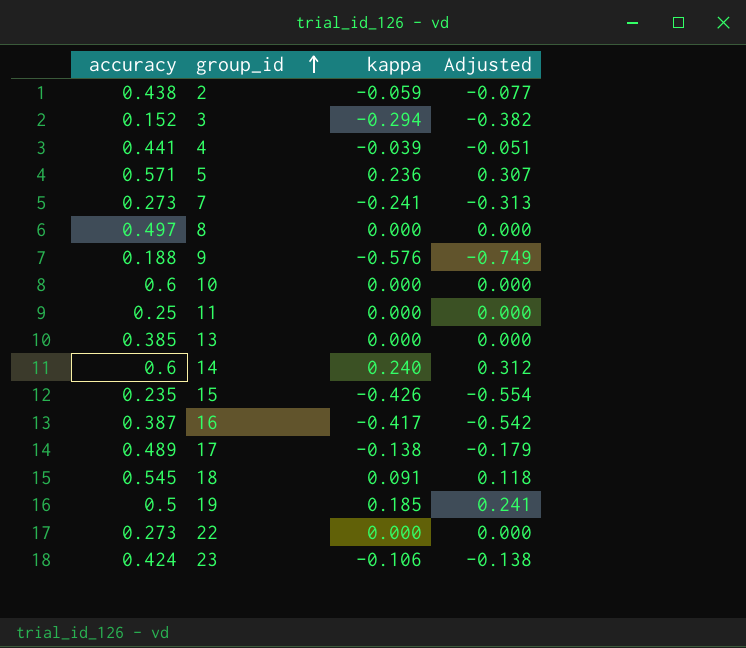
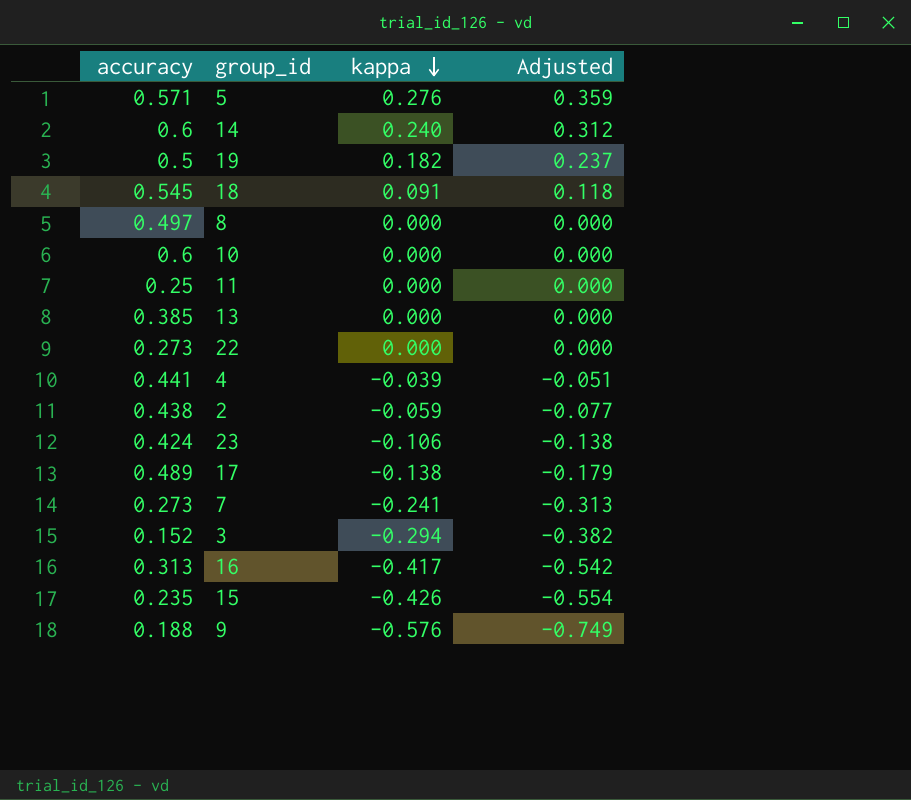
row order: group_id ascending -> kappa descending
5 | kappa: 0.236 -> 0.276
5 | Adjusted: 0.307 -> 0.359
19 | kappa: 0.185 -> 0.182
19 | Adjusted: 0.241 -> 0.237
16 | accuracy: 0.387 -> 0.313

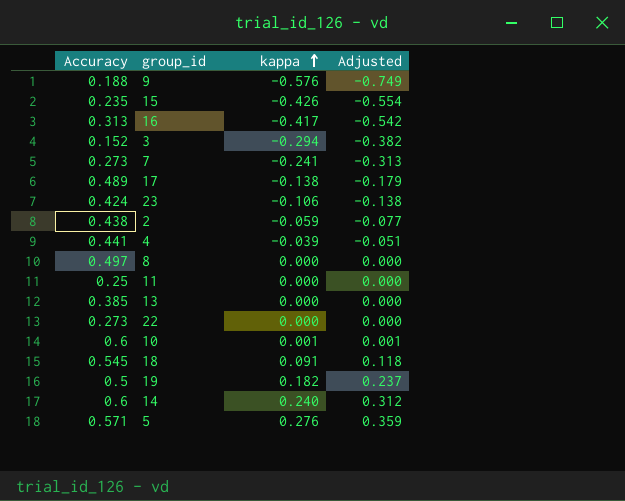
row order: kappa descending -> kappa ascending
column name: accuracy -> Accuracy
10 | kappa: 0.000 -> 0.001
10 | Adjusted: 0.000 -> 0.001

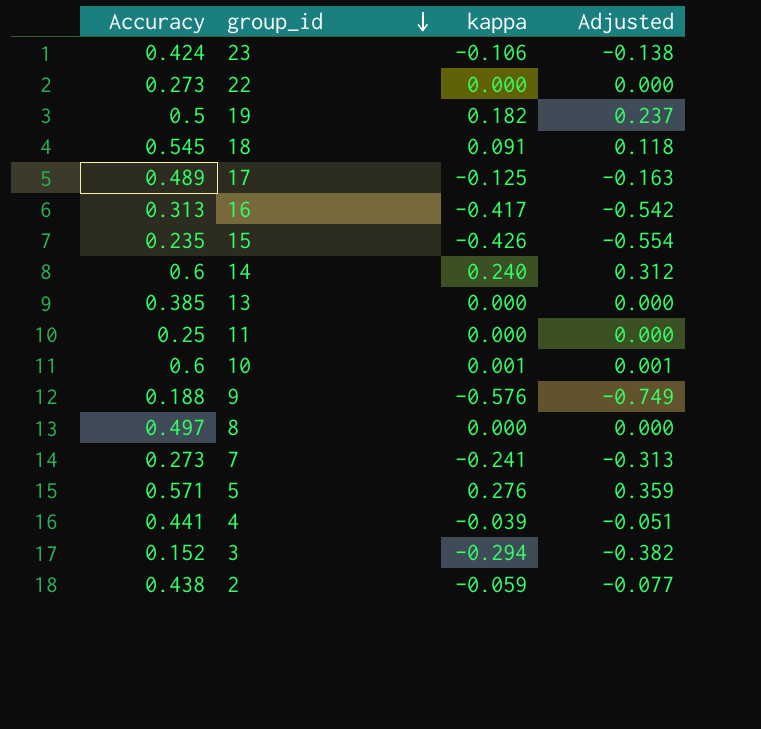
row order: kappa ascending -> group_id descending
17 | kappa: -0.138 -> -0.125
17 | Adjusted: -0.179 -> -0.163

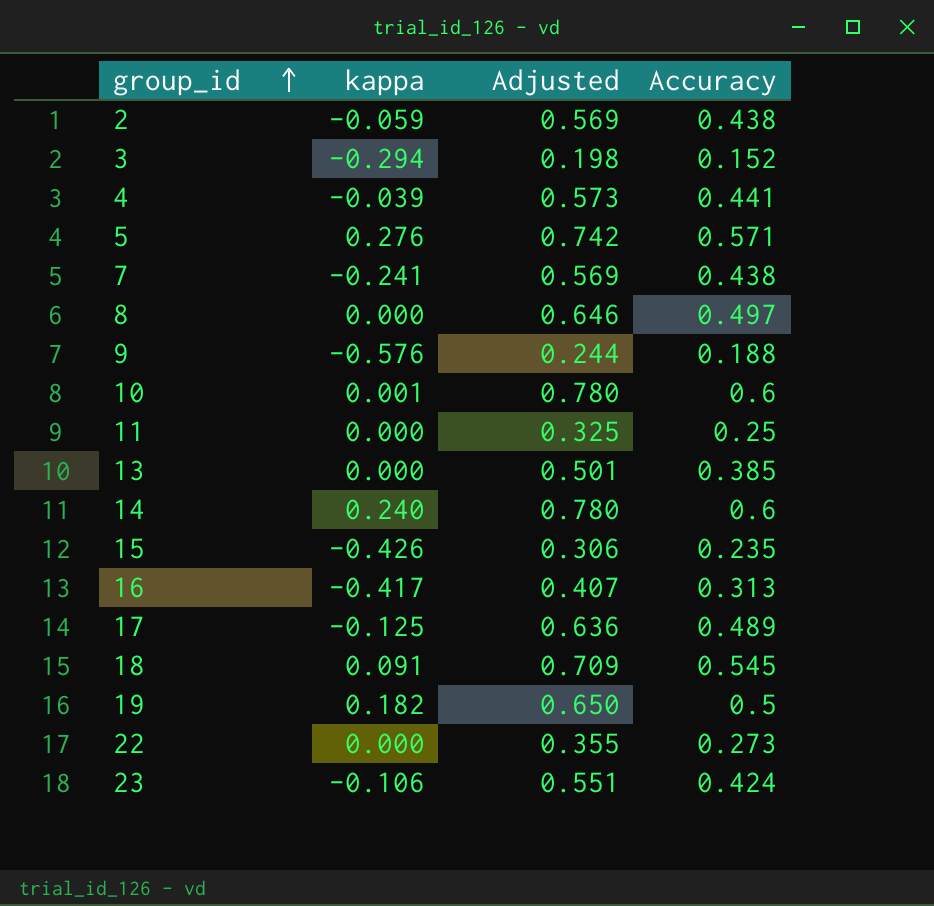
row order: group_id descending -> group_id ascending
column Adjusted | formula: [kappa] * 1.3 -> [Accuracy] * 1.3
column Accuracy | position: 1 -> 4
7 | Accuracy: 0.273 -> 0.438

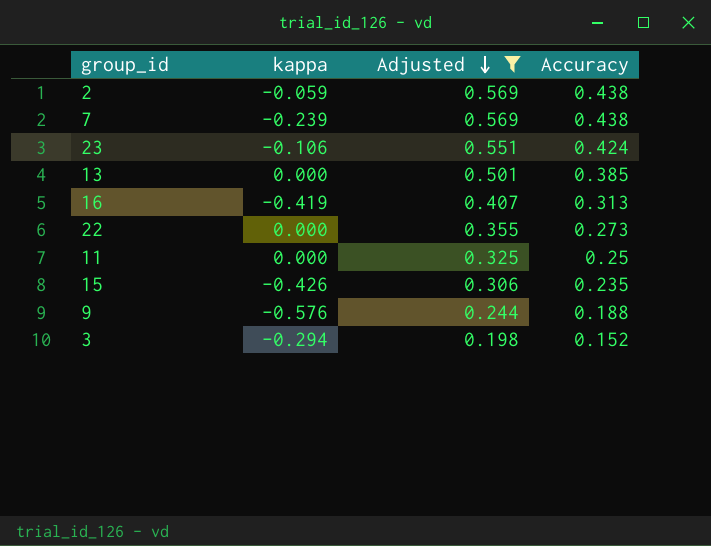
filter: none -> Adjusted <= 0.569
row order: group_id ascending -> Adjusted descending
7 | kappa: -0.241 -> -0.239
16 | kappa: -0.417 -> -0.419

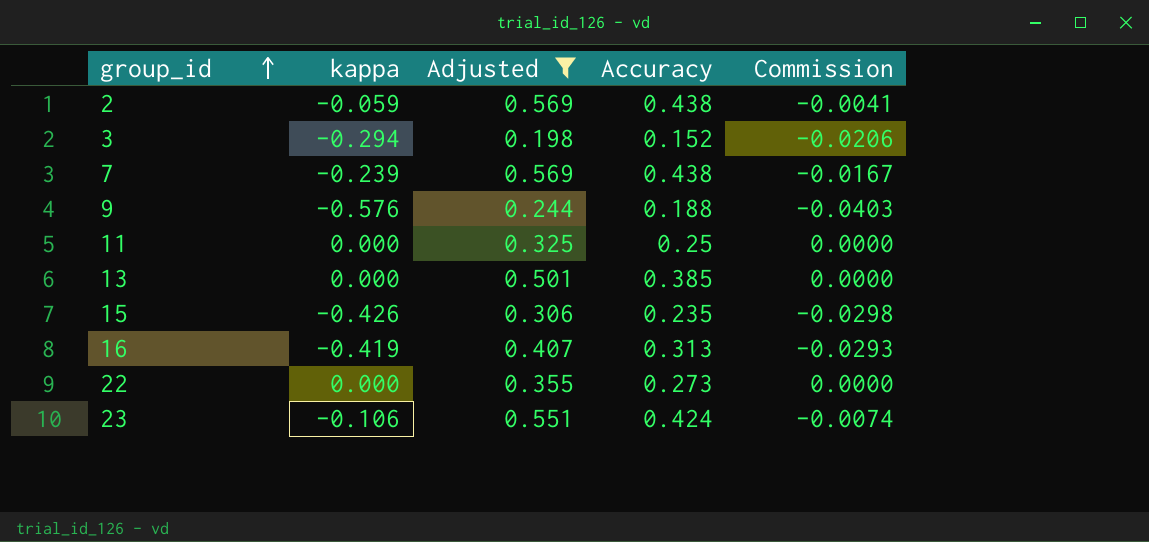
row order: Adjusted descending -> group_id ascending
column Commission | formula: none -> [kappa] * 0.07

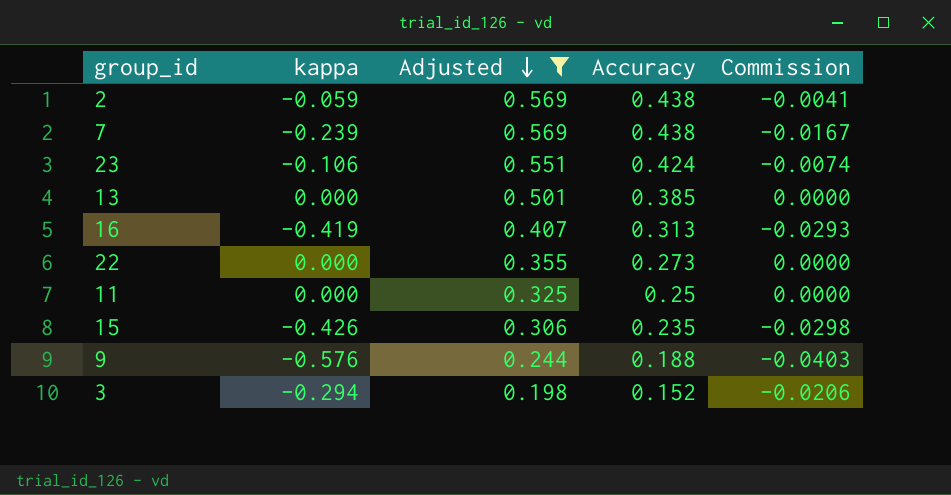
row order: group_id ascending -> Adjusted descending

